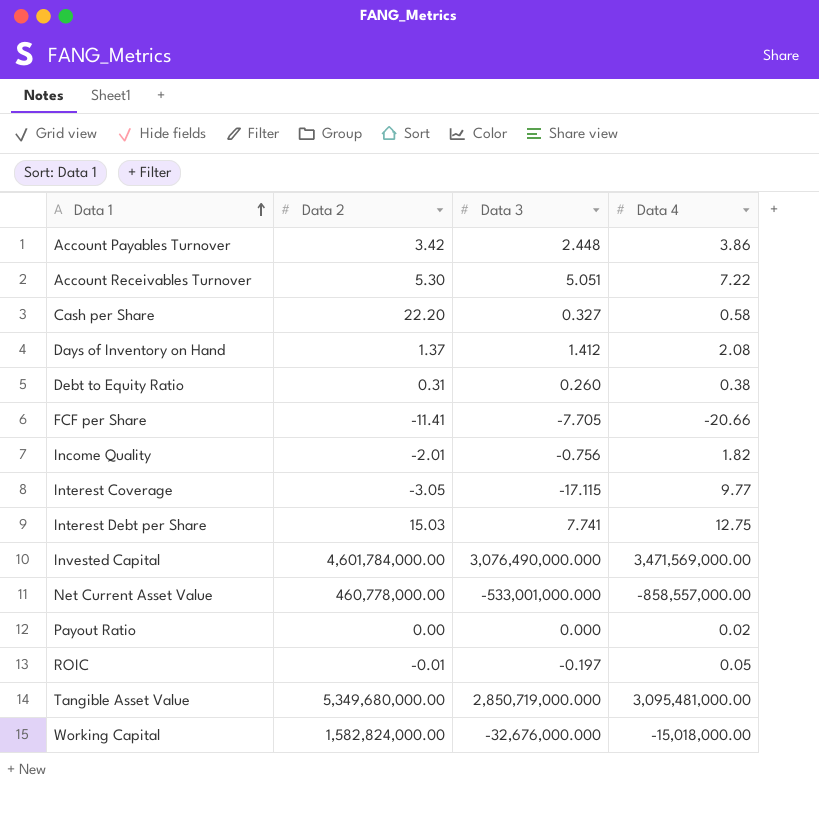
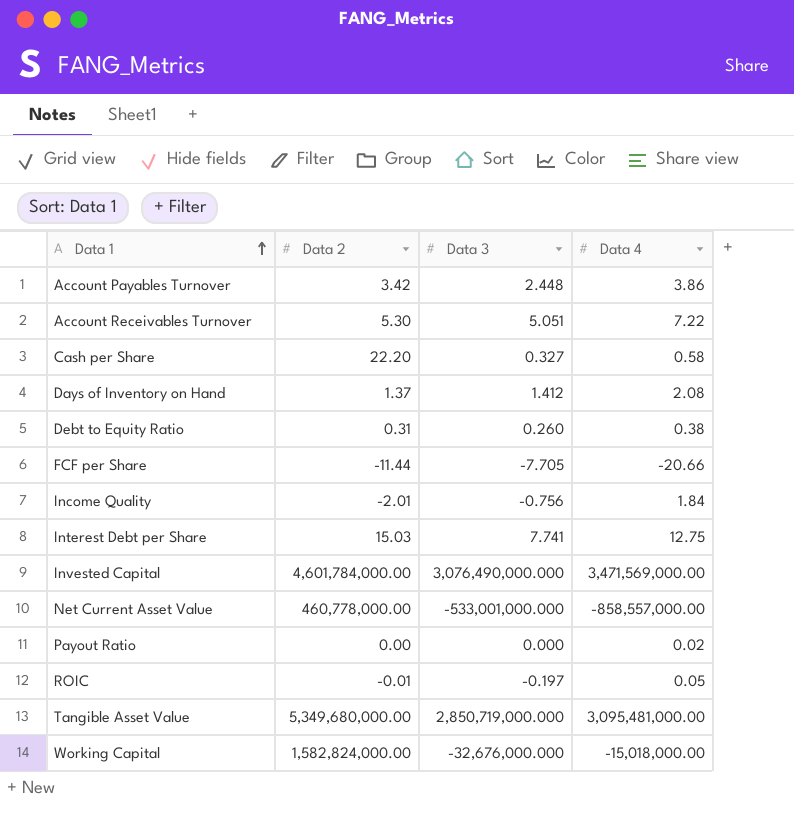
row Interest Coverage: -3.05 | -17.115 | 9.77 -> none
FCF per Share | Data 2: -11.41 -> -11.44
Income Quality | Data 4: 1.82 -> 1.84

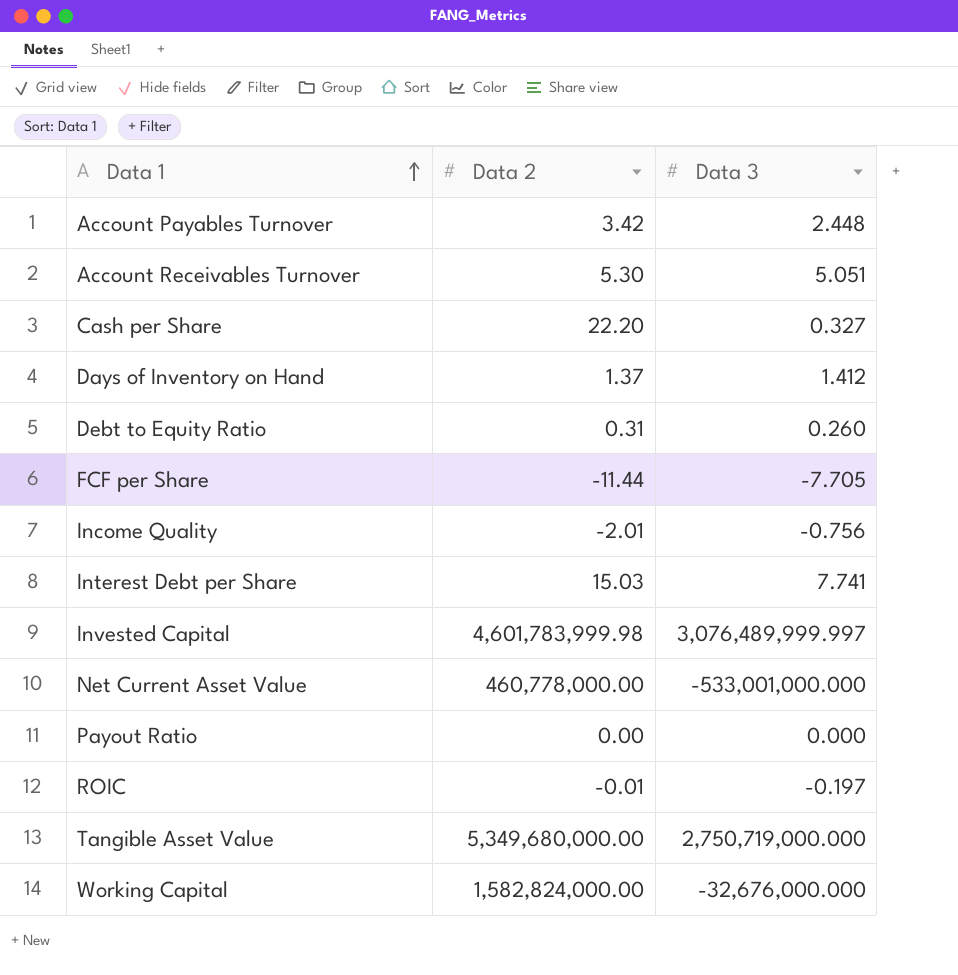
column Data 4 | position: 4 -> none
Invested Capital | Data 2: 4,601,784,000.00 -> 4,601,783,999.98
Invested Capital | Data 3: 3,076,490,000.000 -> 3,076,489,999.997
Tangible Asset Value | Data 3: 2,850,719,000.000 -> 2,750,719,000.000

